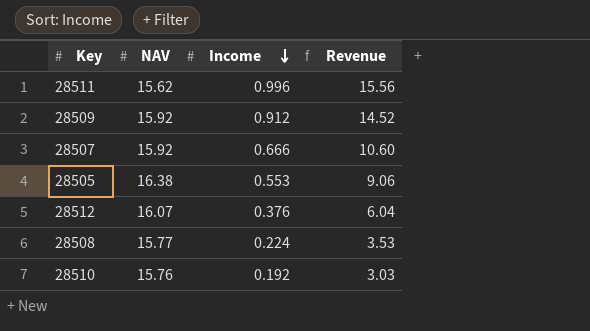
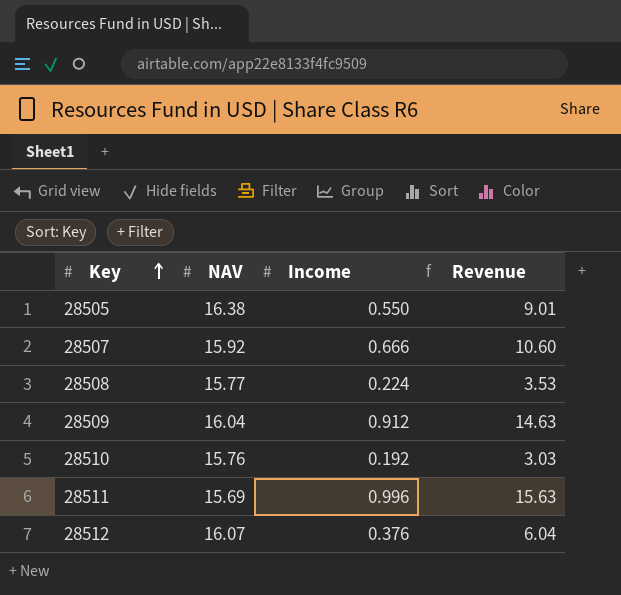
row order: Income descending -> Key ascending
28505 | Income: 0.553 -> 0.550
28505 | Revenue: 9.06 -> 9.01
28509 | NAV: 15.92 -> 16.04
28509 | Revenue: 14.52 -> 14.63
28511 | NAV: 15.62 -> 15.69
28511 | Revenue: 15.56 -> 15.63

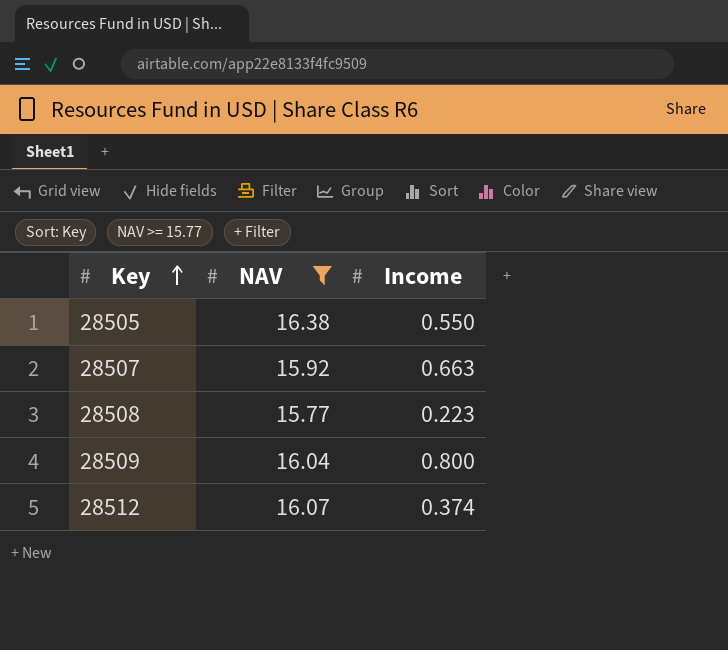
filter: none -> NAV >= 15.77
column Revenue | formula: [NAV] * [Income] -> none
28507 | Income: 0.666 -> 0.663
28508 | Income: 0.224 -> 0.223
28509 | Income: 0.912 -> 0.800
28512 | Income: 0.376 -> 0.374

